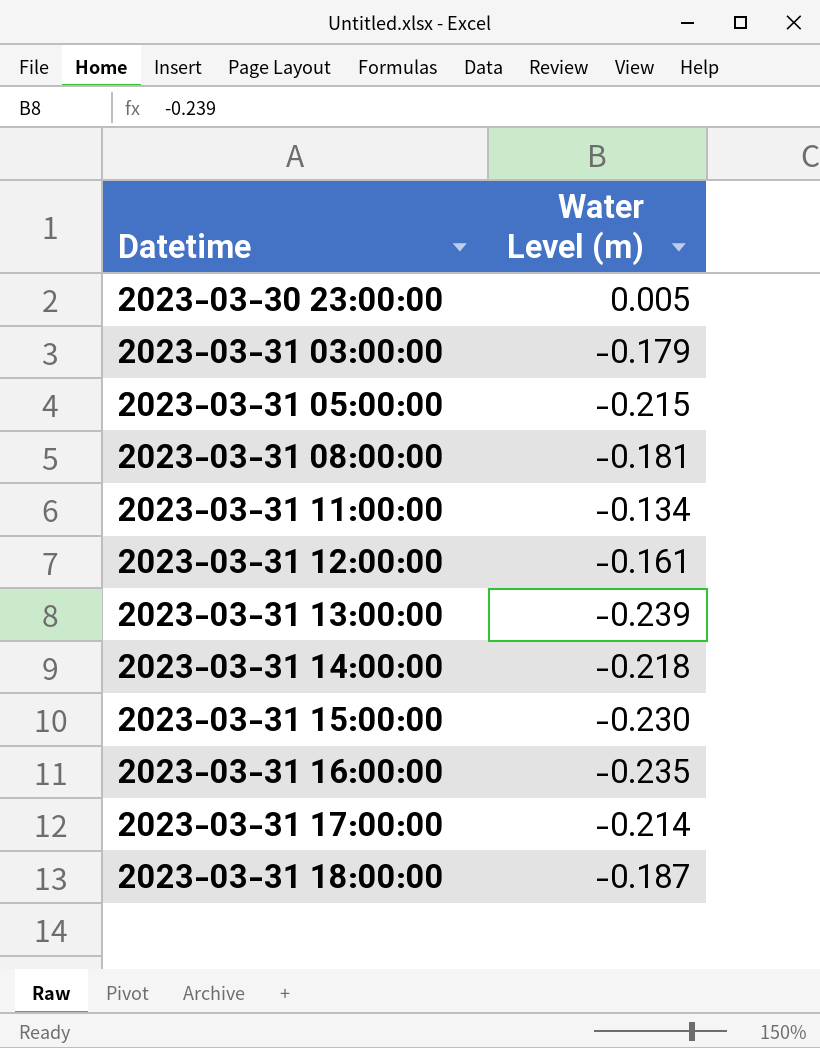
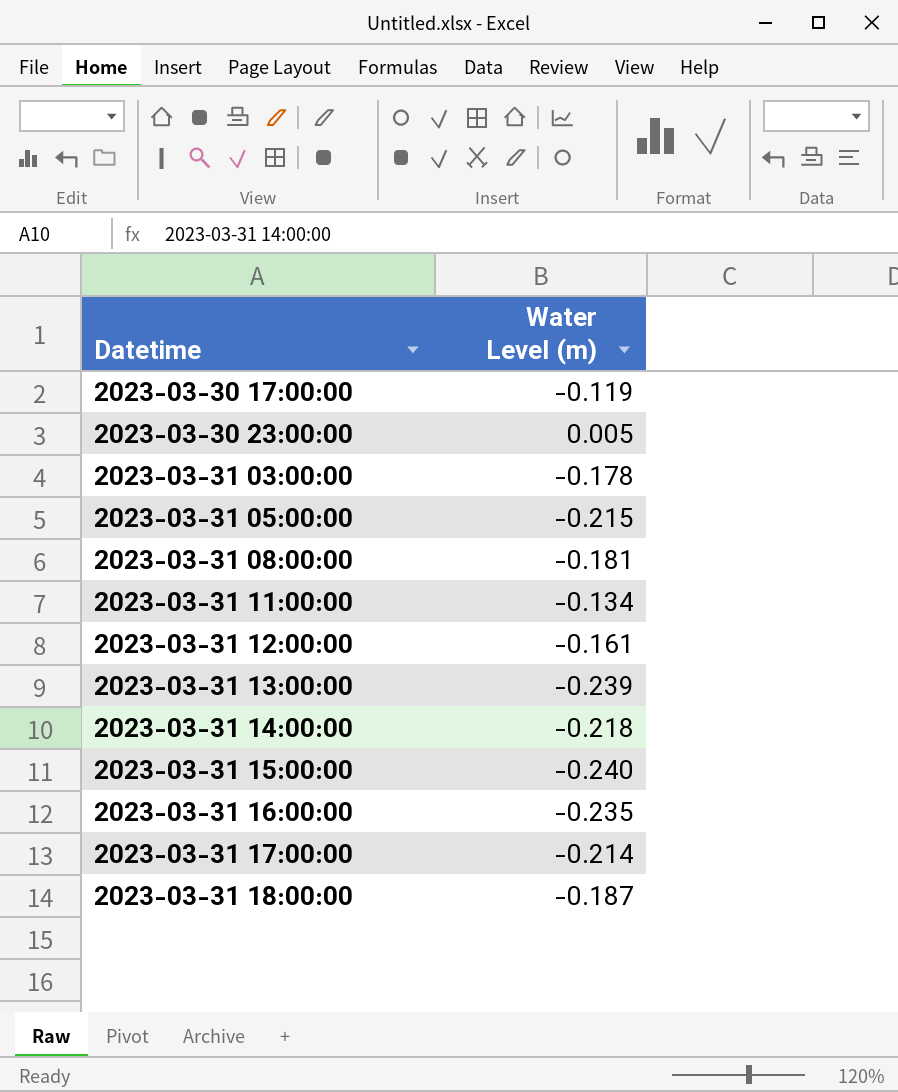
row 2023-03-30 17:00:00: none -> -0.119
2023-03-31 03:00:00 | Water Level (m): -0.179 -> -0.178
2023-03-31 15:00:00 | Water Level (m): -0.230 -> -0.240

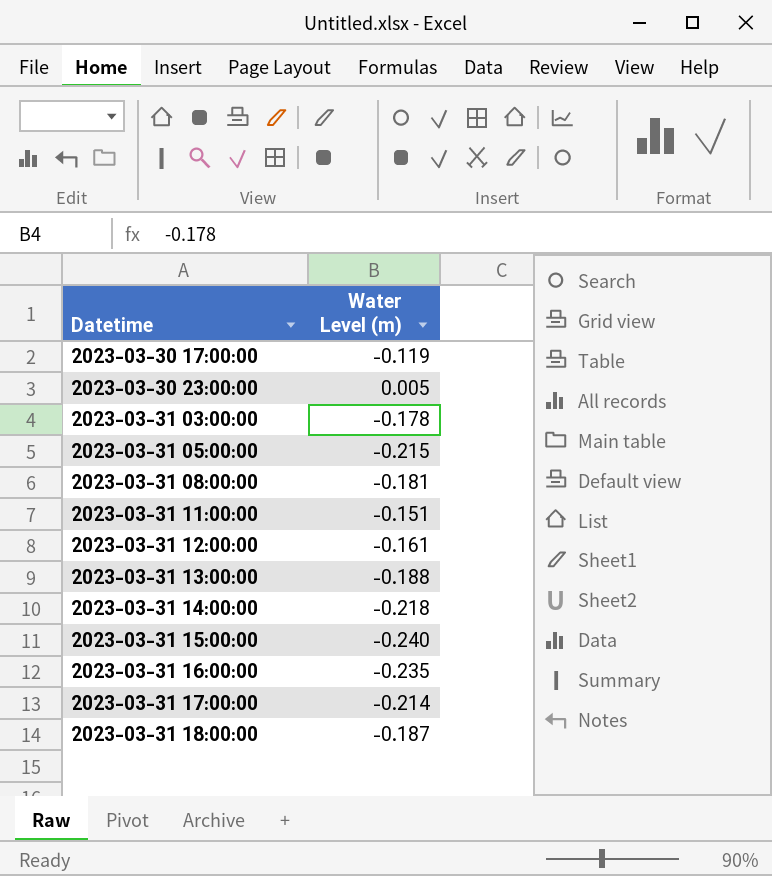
2023-03-31 11:00:00 | Water Level (m): -0.134 -> -0.151
2023-03-31 13:00:00 | Water Level (m): -0.239 -> -0.188

